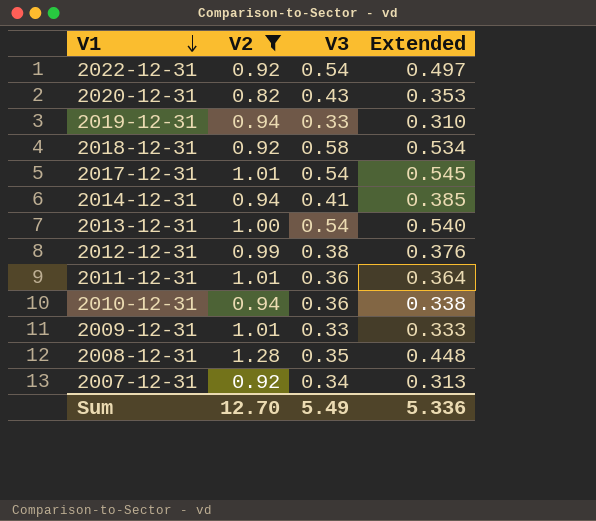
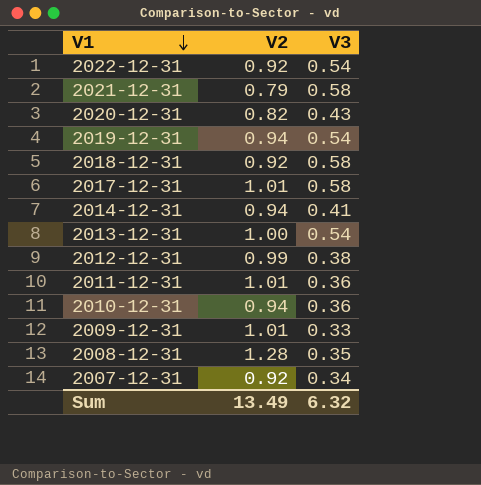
filter: V2 != 0.79 -> none
column Extended | formula: [V2] * [V3] -> none
2019-12-31 | V3: 0.33 -> 0.54
2017-12-31 | V3: 0.54 -> 0.58
Sum | V2: 12.70 -> 13.49
Sum | V3: 5.49 -> 6.32

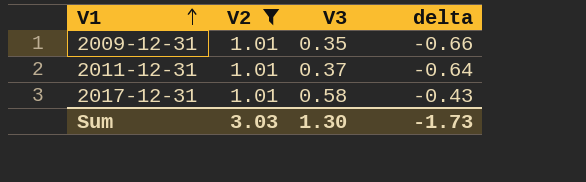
filter: none -> V2 = 1.01
row order: V1 descending -> V1 ascending
column delta | formula: none -> [V3] - [V2]
2009-12-31 | V3: 0.33 -> 0.35
2011-12-31 | V3: 0.36 -> 0.37
Sum | V2: 13.49 -> 3.03
Sum | V3: 6.32 -> 1.30

